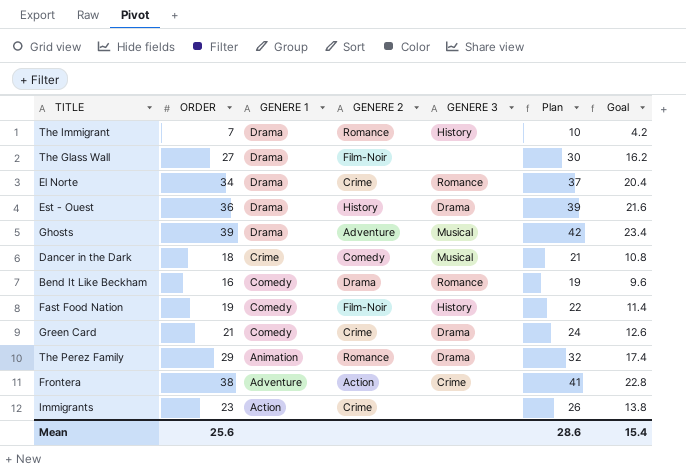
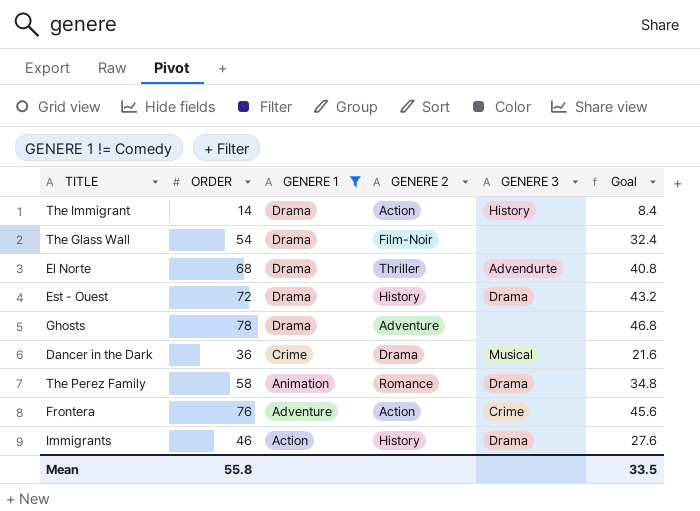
filter: none -> GENERE 1 != Comedy
column Plan | formula: [ORDER] + 3 -> none
The Immigrant | ORDER: 7 -> 14
The Immigrant | GENERE 2: Romance -> Action
The Immigrant | Goal: 4.2 -> 8.4
The Glass Wall | ORDER: 27 -> 54
The Glass Wall | Goal: 16.2 -> 32.4
El Norte | ORDER: 34 -> 68
El Norte | GENERE 2: Crime -> Thriller
El Norte | GENERE 3: Romance -> Advendurte
El Norte | Goal: 20.4 -> 40.8
Est - Ouest | ORDER: 36 -> 72
Est - Ouest | Goal: 21.6 -> 43.2
Ghosts | ORDER: 39 -> 78
Ghosts | GENERE 3: Musical -> none
Ghosts | Goal: 23.4 -> 46.8
Dancer in the Dark | ORDER: 18 -> 36
Dancer in the Dark | GENERE 2: Comedy -> Drama
Dancer in the Dark | Goal: 10.8 -> 21.6
The Perez Family | ORDER: 29 -> 58
The Perez Family | Goal: 17.4 -> 34.8
Frontera | ORDER: 38 -> 76
Frontera | Goal: 22.8 -> 45.6
Immigrants | ORDER: 23 -> 46
Immigrants | GENERE 2: Crime -> History
Immigrants | GENERE 3: none -> Drama
Immigrants | Goal: 13.8 -> 27.6
Mean | ORDER: 25.6 -> 55.8
Mean | Goal: 15.4 -> 33.5

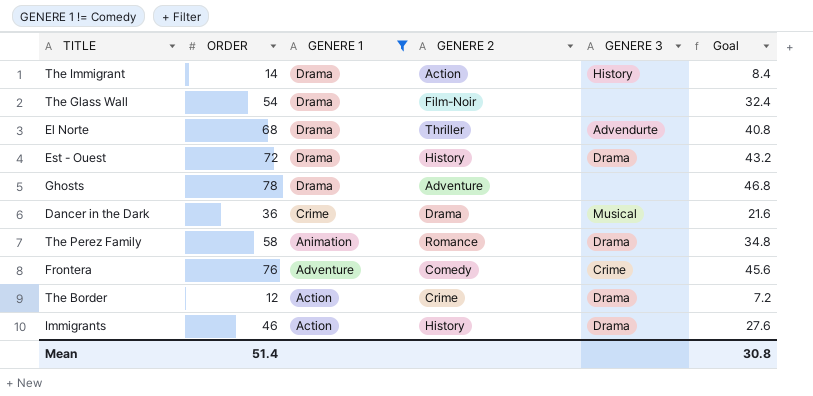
Frontera | GENERE 2: Action -> Comedy
row The Border: none -> 12 | Action | Crime | Drama | 7.2
Mean | ORDER: 55.8 -> 51.4
Mean | Goal: 33.5 -> 30.8

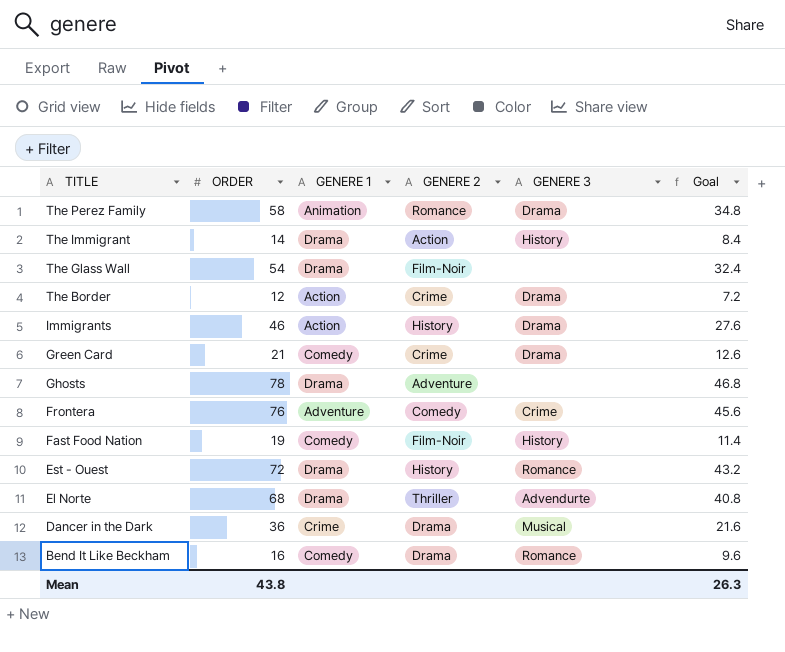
filter: GENERE 1 != Comedy -> none
row order: GENERE 1 descending -> TITLE descending
Est - Ouest | GENERE 3: Drama -> Romance
Mean | ORDER: 51.4 -> 43.8
Mean | Goal: 30.8 -> 26.3

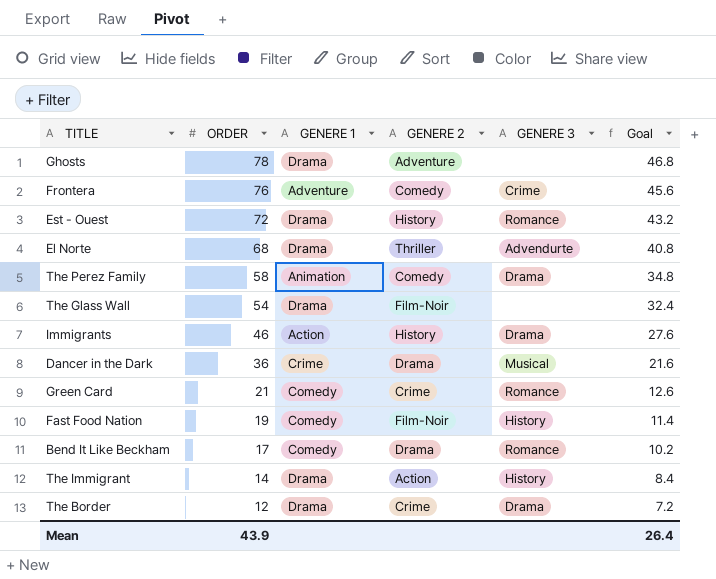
row order: TITLE descending -> ORDER descending
The Perez Family | GENERE 2: Romance -> Comedy
Green Card | GENERE 3: Drama -> Romance
Bend It Like Beckham | ORDER: 16 -> 17
Bend It Like Beckham | Goal: 9.6 -> 10.2
The Border | GENERE 1: Action -> Drama
Mean | ORDER: 43.8 -> 43.9
Mean | Goal: 26.3 -> 26.4

